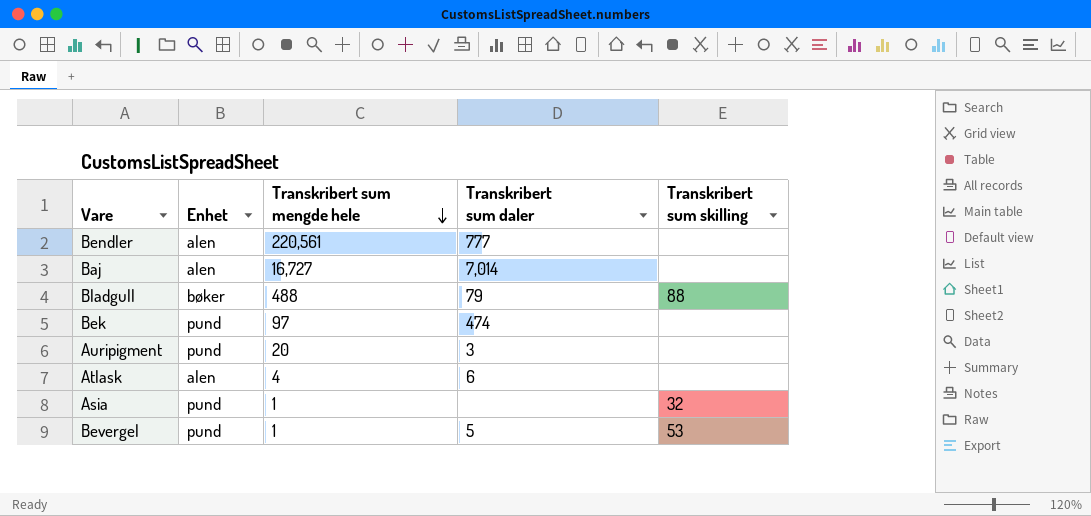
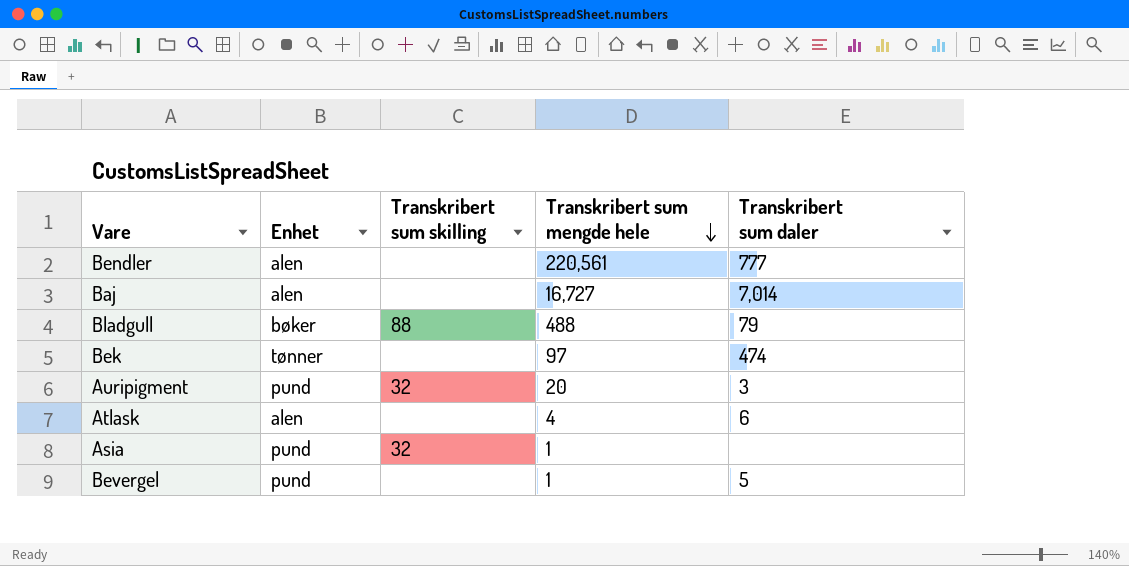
column Transkribert sum skilling | position: 5 -> 3
Bek | Enhet: pund -> tønner
Auripigment | Transkribert sum skilling: none -> 32
Bevergel | Transkribert sum skilling: 53 -> none

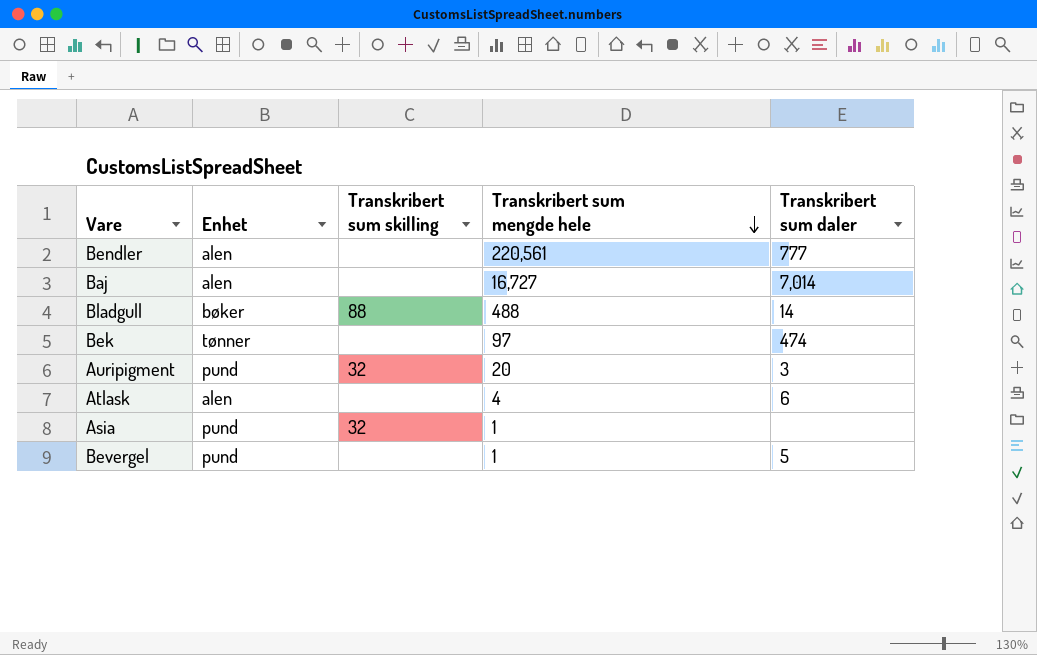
Bladgull | Transkribert sum daler: 79 -> 14

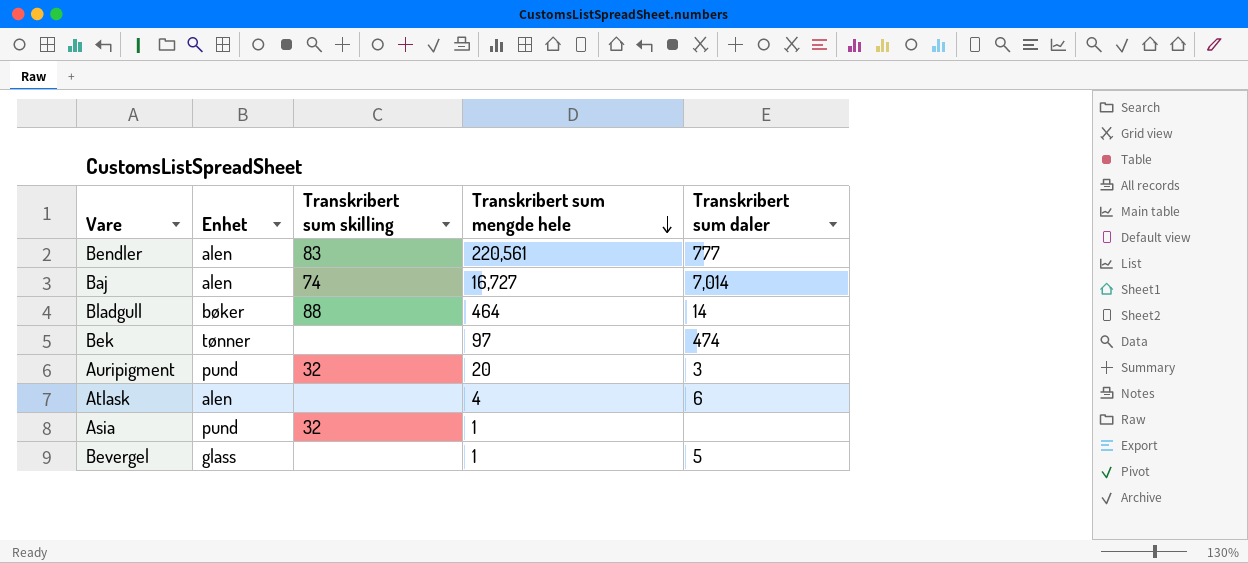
Bendler | Transkribert sum skilling: none -> 83
Baj | Transkribert sum skilling: none -> 74
Bladgull | Transkribert sum mengde hele: 488 -> 464
Bevergel | Enhet: pund -> glass

